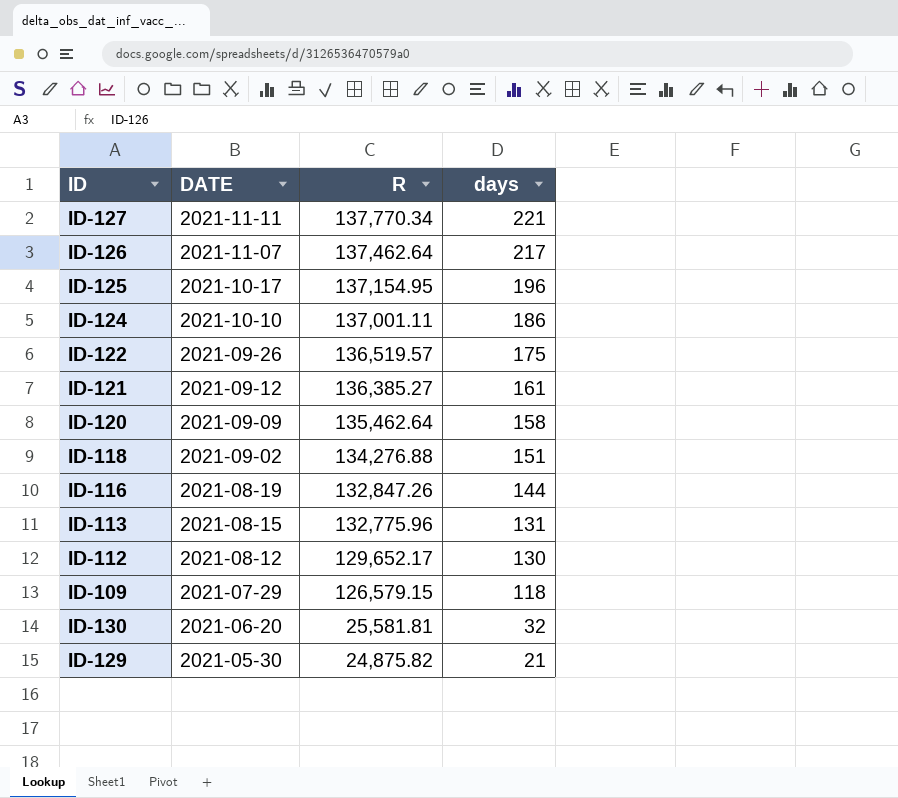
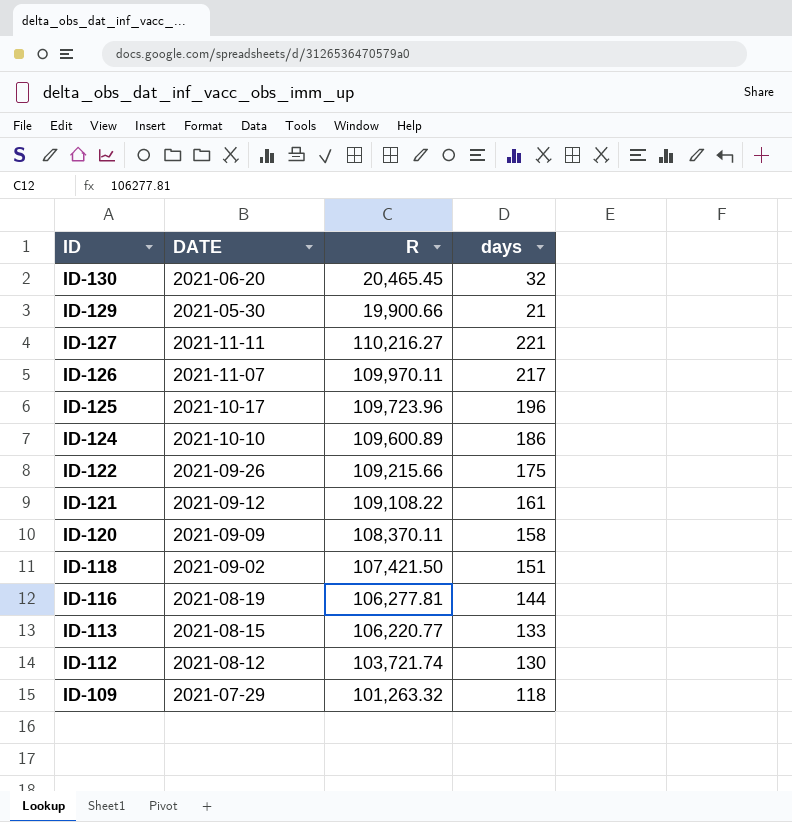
row order: DATE descending -> ID descending
ID-130 | R: 25,581.81 -> 20,465.45
ID-129 | R: 24,875.82 -> 19,900.66
ID-127 | R: 137,770.34 -> 110,216.27
ID-126 | R: 137,462.64 -> 109,970.11
ID-125 | R: 137,154.95 -> 109,723.96
ID-124 | R: 137,001.11 -> 109,600.89
ID-122 | R: 136,519.57 -> 109,215.66
ID-121 | R: 136,385.27 -> 109,108.22
ID-120 | R: 135,462.64 -> 108,370.11
ID-118 | R: 134,276.88 -> 107,421.50
ID-116 | R: 132,847.26 -> 106,277.81
ID-113 | R: 132,775.96 -> 106,220.77
ID-113 | days: 131 -> 133
ID-112 | R: 129,652.17 -> 103,721.74
ID-109 | R: 126,579.15 -> 101,263.32

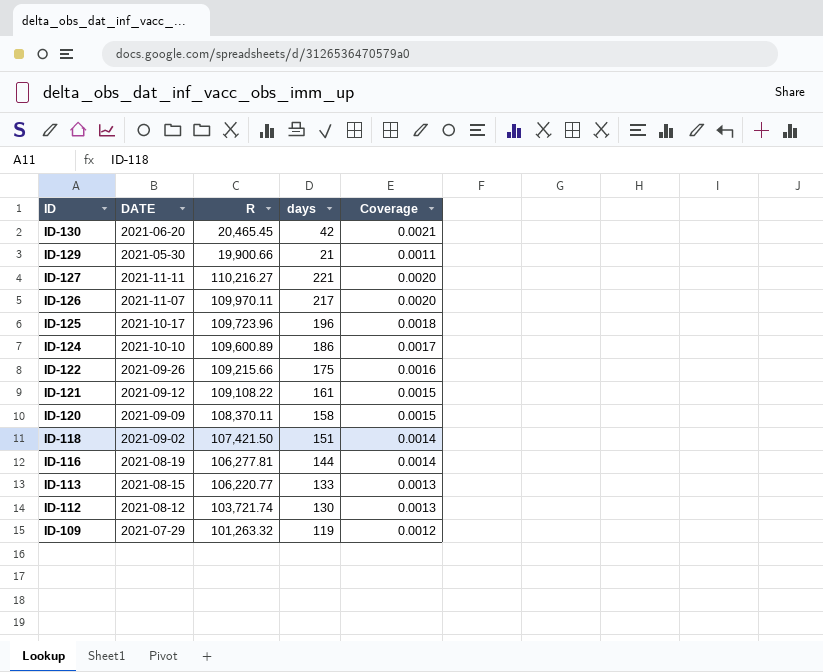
column Coverage | formula: none -> [days] / [R]
ID-130 | days: 32 -> 42
ID-109 | days: 118 -> 119

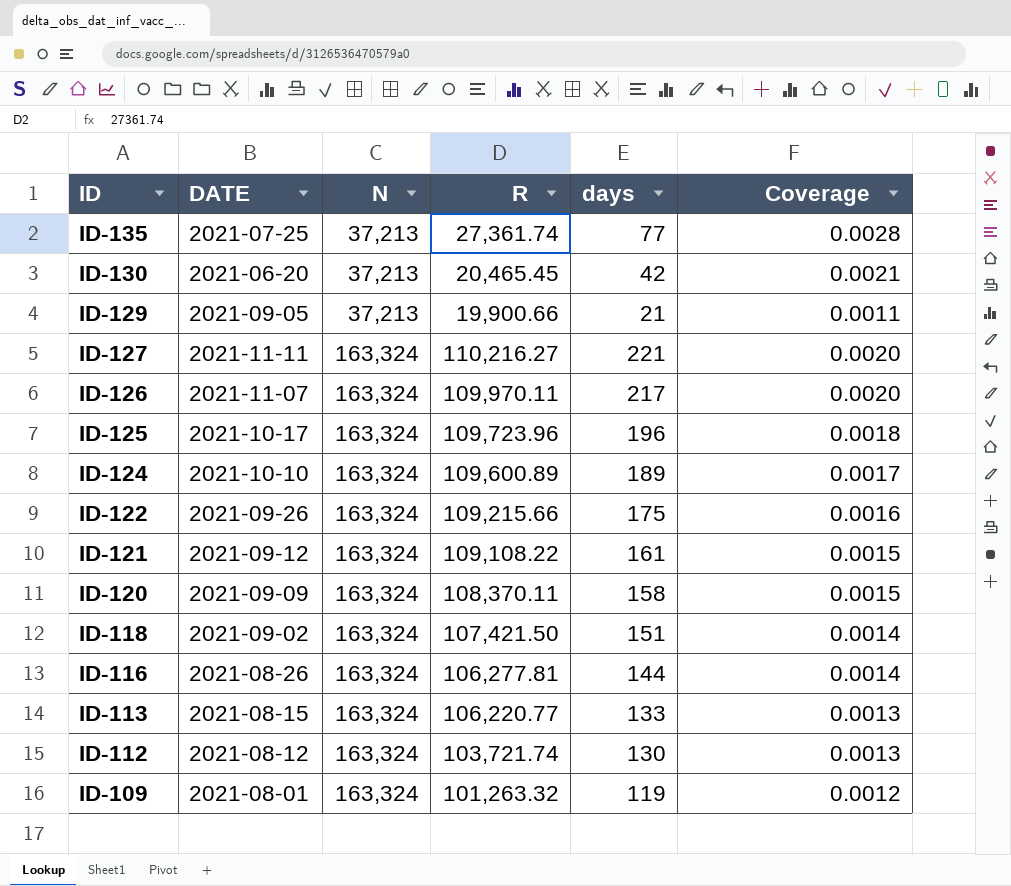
column N | position: none -> 3
row ID-135: none -> 2021-07-25 | 37,213 | 27,361.74 | 77 | 0.0028
ID-129 | DATE: 2021-05-30 -> 2021-09-05
ID-124 | days: 186 -> 189
ID-116 | DATE: 2021-08-19 -> 2021-08-26
ID-109 | DATE: 2021-07-29 -> 2021-08-01

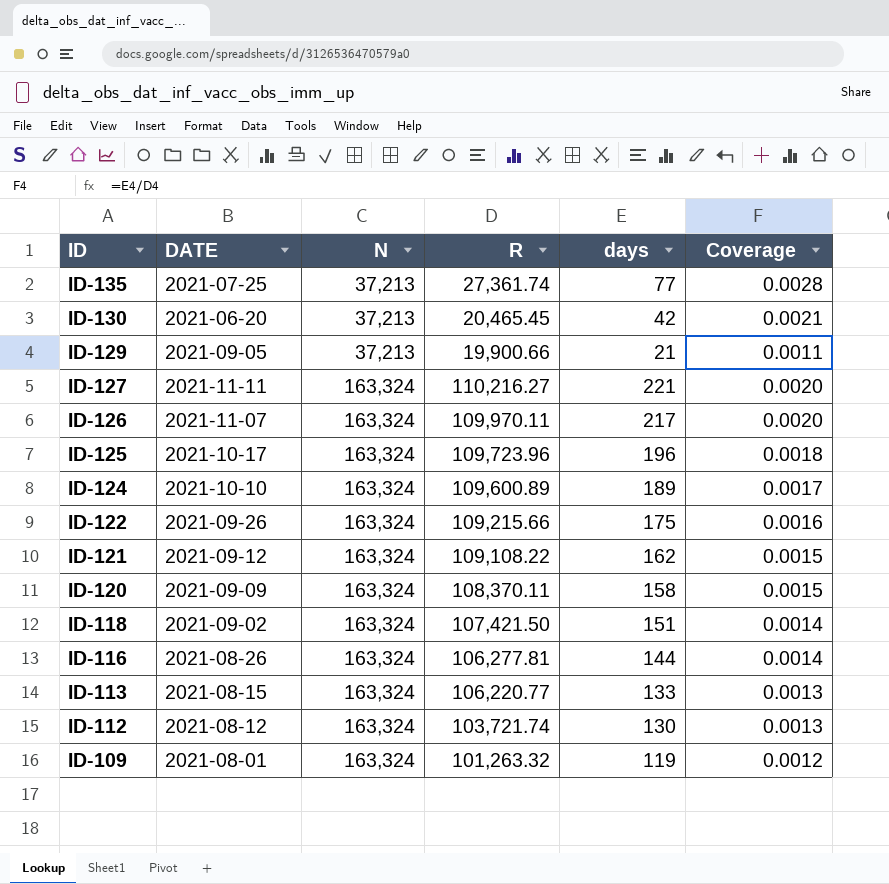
ID-121 | days: 161 -> 162

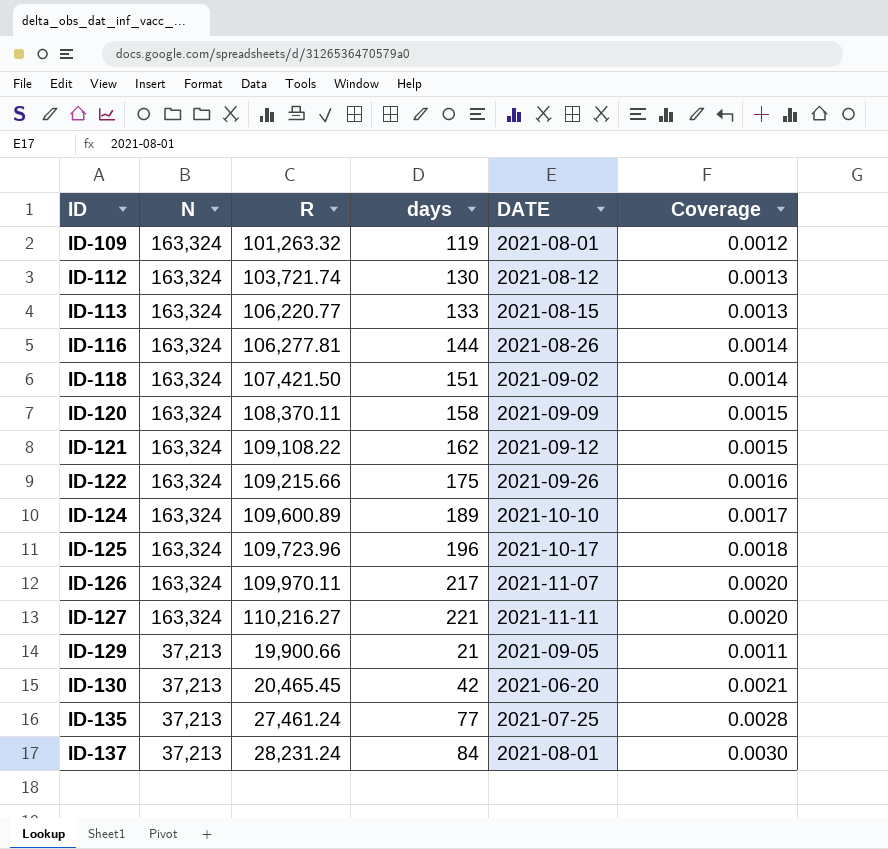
row order: ID descending -> ID ascending
column DATE | position: 2 -> 5
ID-135 | R: 27,361.74 -> 27,461.24
row ID-137: none -> 37,213 | 28,231.24 | 84 | 2021-08-01 | 0.0030

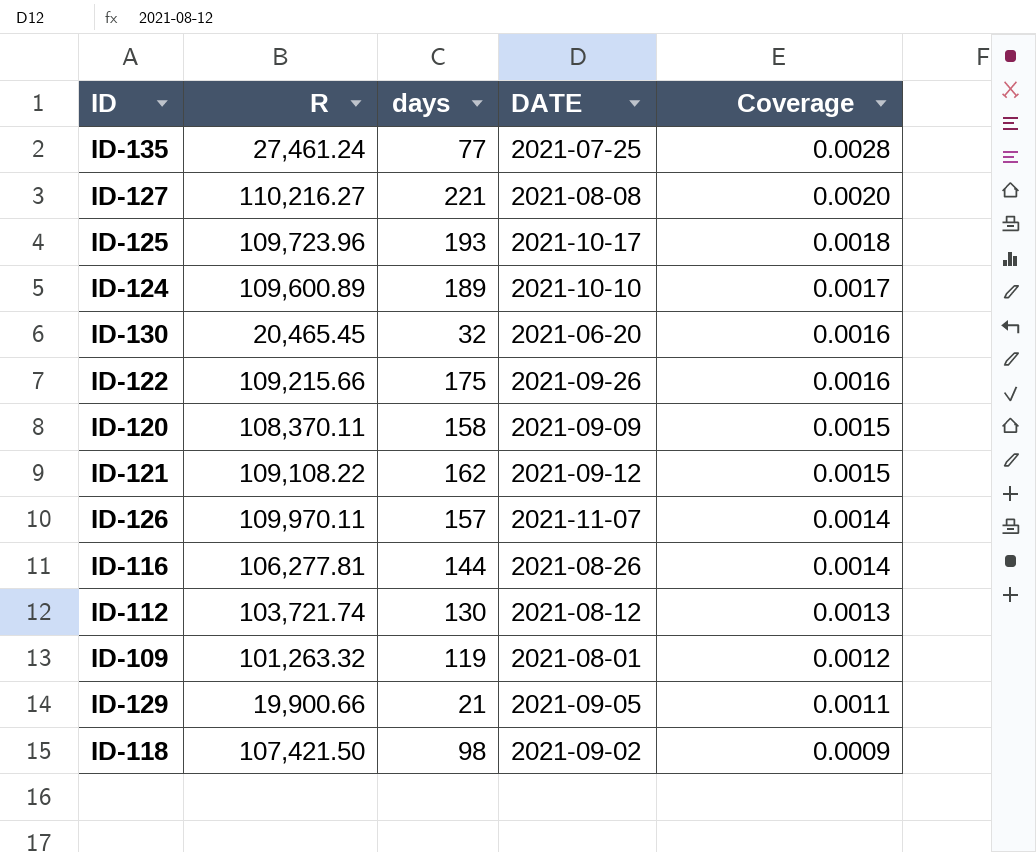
row order: ID ascending -> Coverage descending
column N | position: 2 -> none
row ID-113: 163,324 | 106,220.77 | 133 | 2021-08-15 | 0.0013 -> none
row ID-137: 37,213 | 28,231.24 | 84 | 2021-08-01 | 0.0030 -> none
ID-127 | DATE: 2021-11-11 -> 2021-08-08
ID-125 | days: 196 -> 193
ID-130 | days: 42 -> 32
ID-130 | Coverage: 0.0021 -> 0.0016
ID-126 | days: 217 -> 157
ID-126 | Coverage: 0.0020 -> 0.0014
ID-118 | days: 151 -> 98
ID-118 | Coverage: 0.0014 -> 0.0009

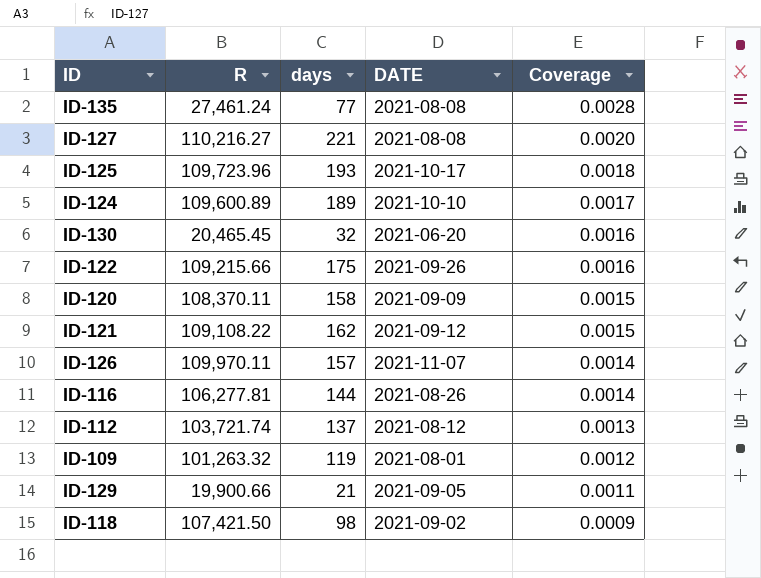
ID-135 | DATE: 2021-07-25 -> 2021-08-08
ID-112 | days: 130 -> 137

